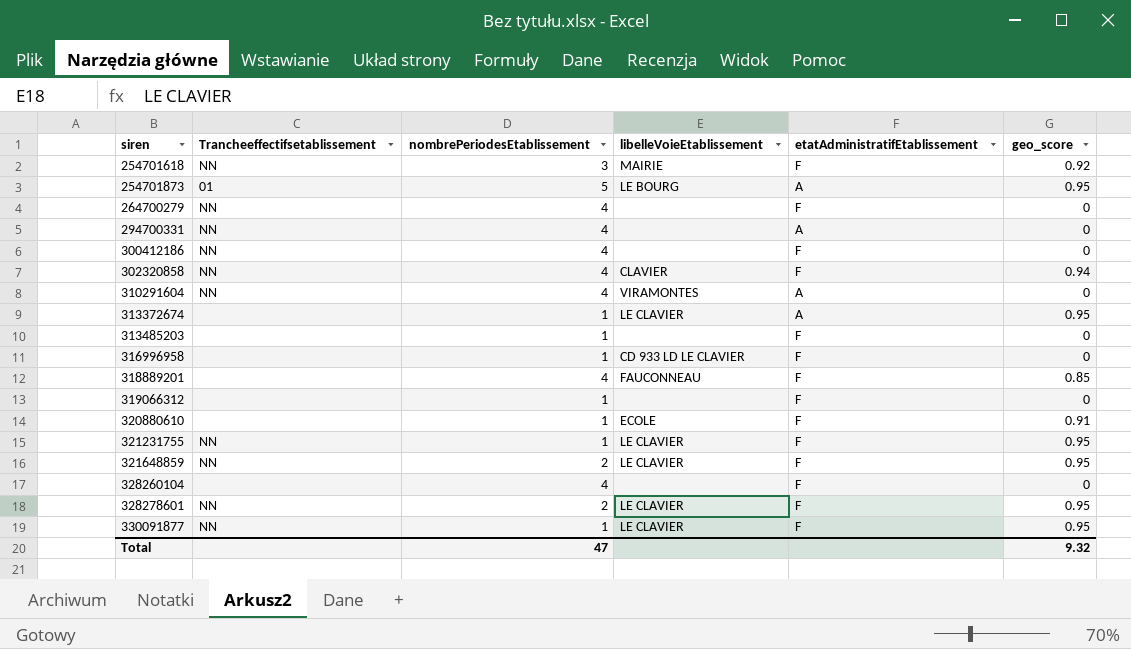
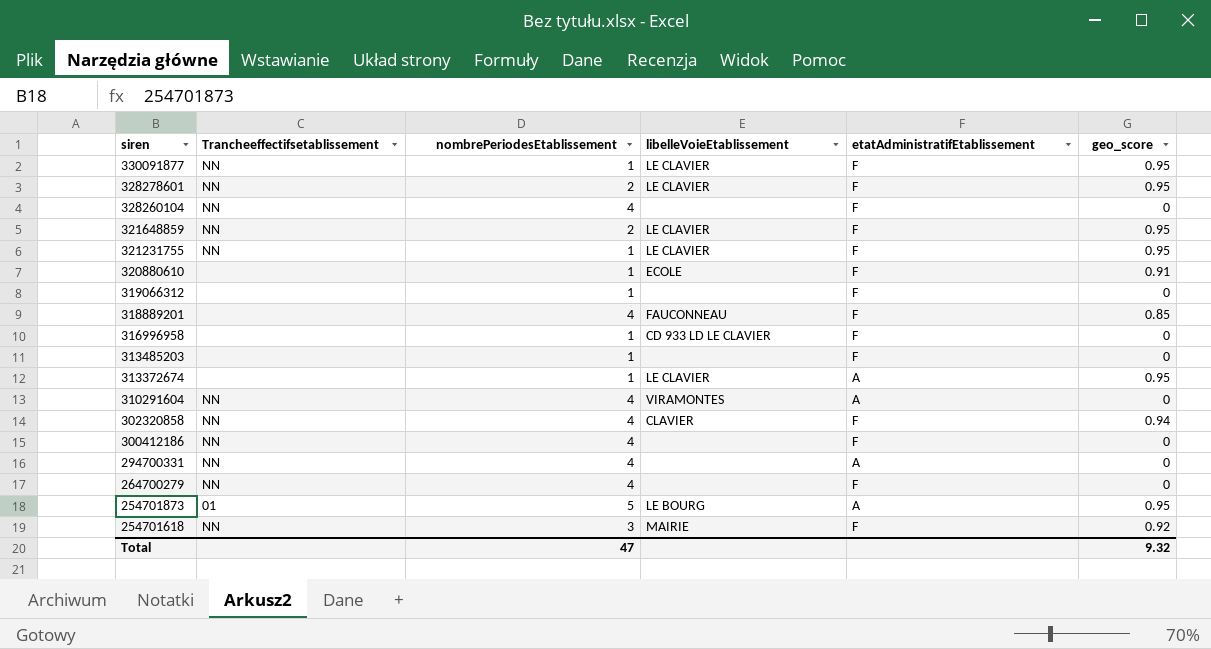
row order: siren ascending -> siren descending
328260104 | Trancheeffectifsetablissement: none -> NN

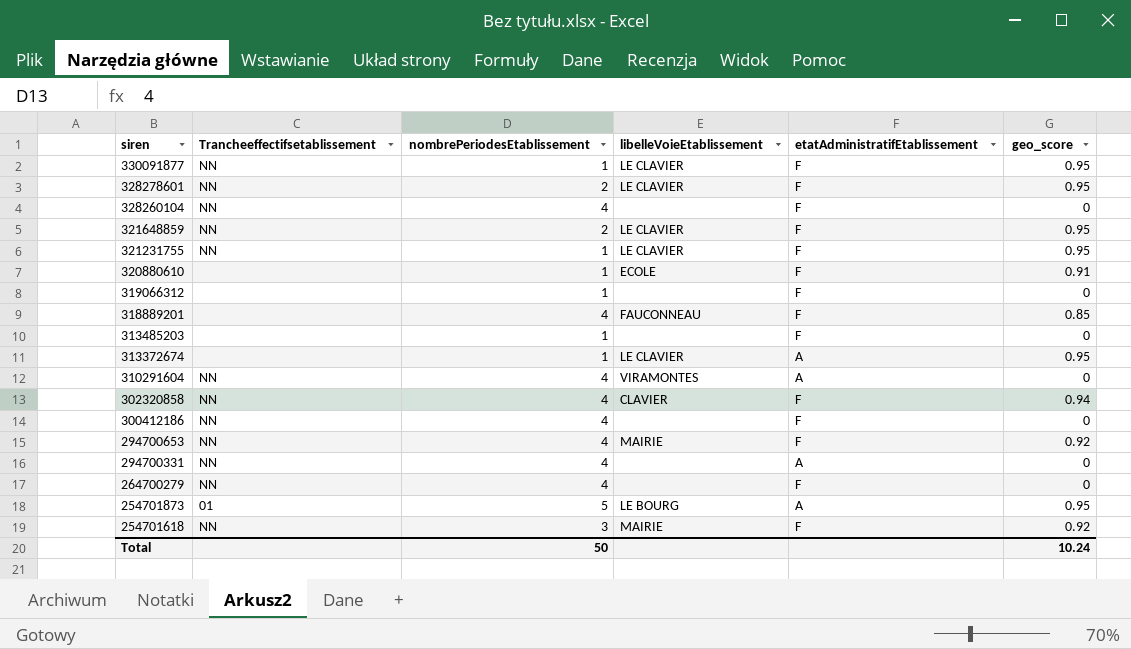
row 316996958: none | 1 | CD 933 LD LE CLAVIER | F | 0 -> none
row 294700653: none -> NN | 4 | MAIRIE | F | 0.92
Total | nombrePeriodesEtablissement: 47 -> 50
Total | geo_score: 9.32 -> 10.24

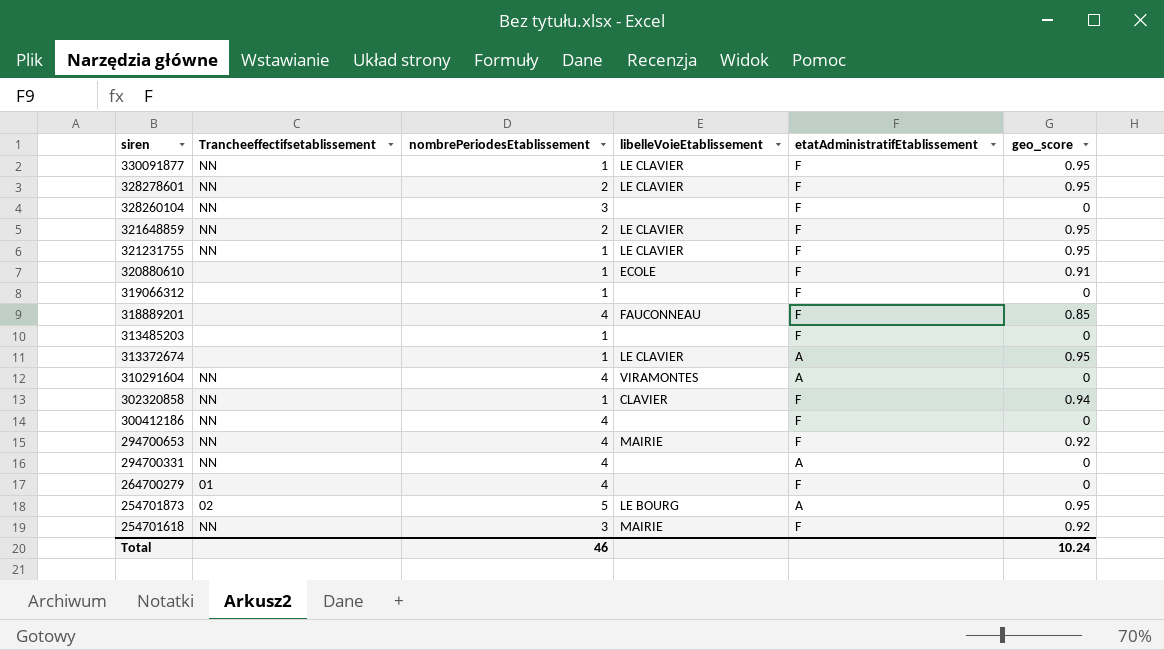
328260104 | nombrePeriodesEtablissement: 4 -> 3
302320858 | nombrePeriodesEtablissement: 4 -> 1
264700279 | Trancheeffectifsetablissement: NN -> 01
254701873 | Trancheeffectifsetablissement: 01 -> 02
Total | nombrePeriodesEtablissement: 50 -> 46

